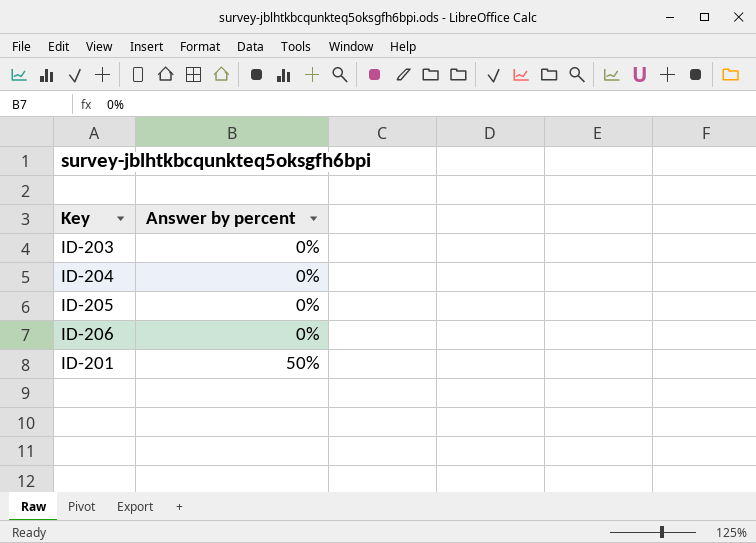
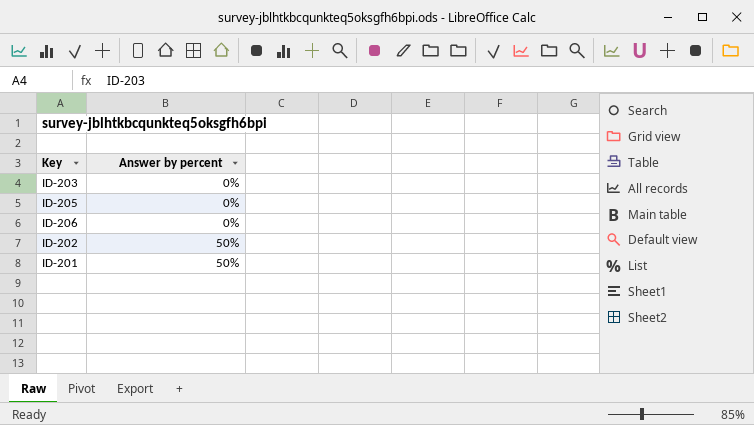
row ID-204: 0% -> none
row ID-202: none -> 50%

